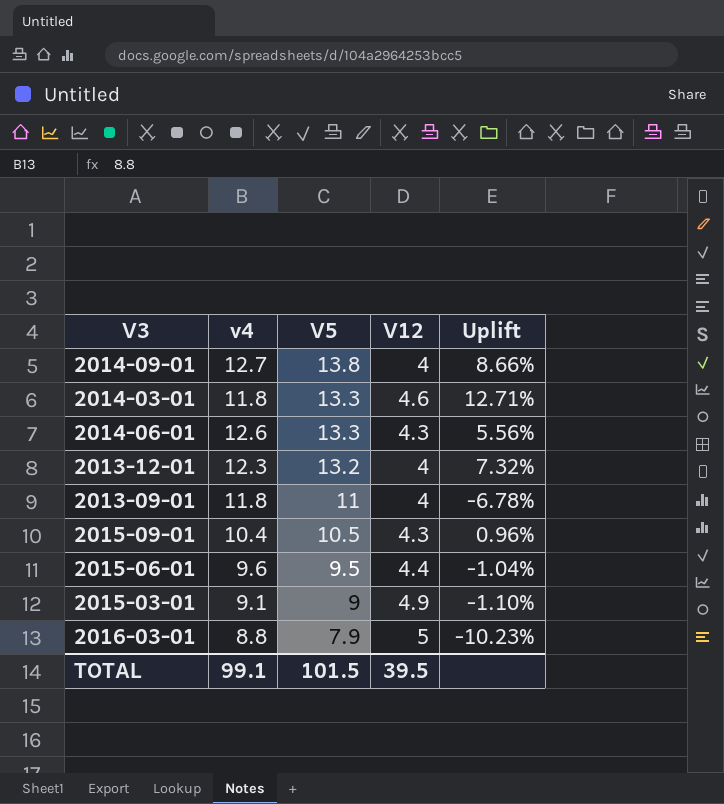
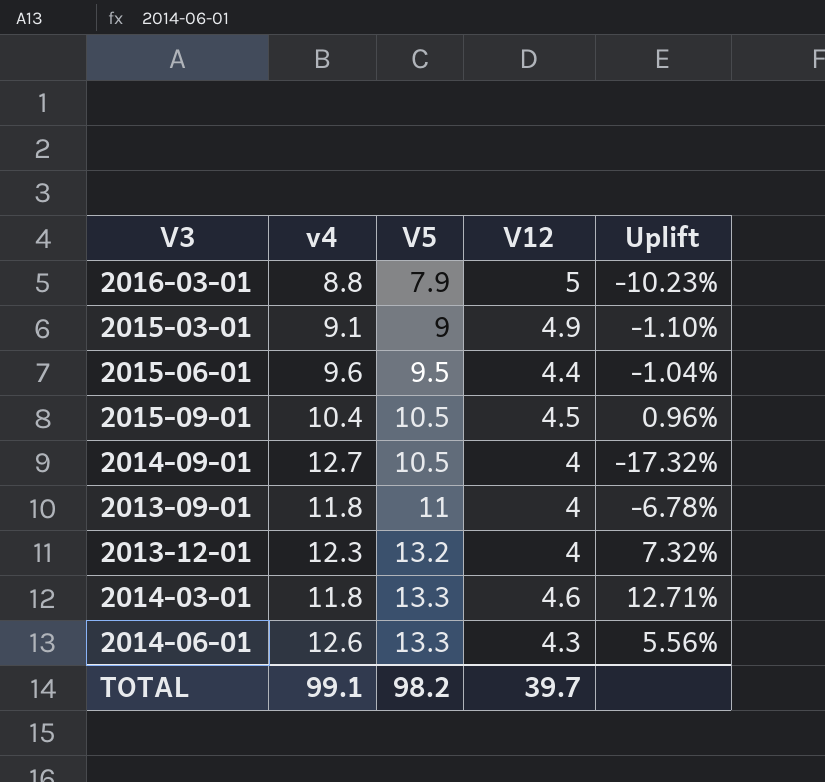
row order: V5 descending -> V5 ascending
2015-09-01 | V12: 4.3 -> 4.5
2014-09-01 | V5: 13.8 -> 10.5
2014-09-01 | Uplift: 8.66% -> -17.32%
TOTAL | V5: 101.5 -> 98.2
TOTAL | V12: 39.5 -> 39.7

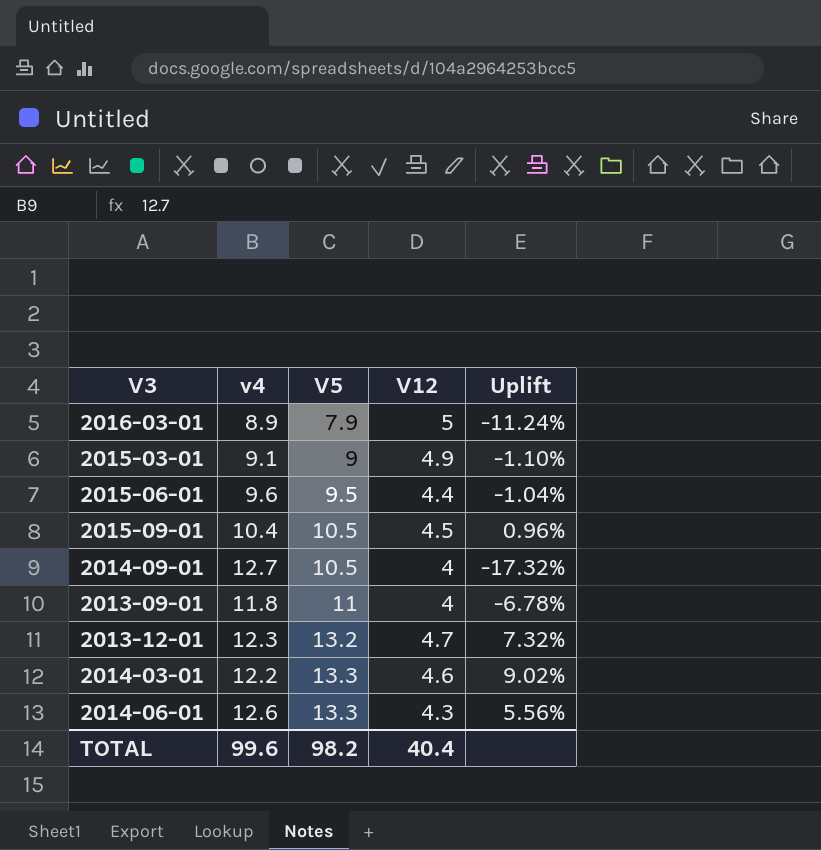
2016-03-01 | v4: 8.8 -> 8.9
2016-03-01 | Uplift: -10.23% -> -11.24%
2013-12-01 | V12: 4 -> 4.7
2014-03-01 | v4: 11.8 -> 12.2
2014-03-01 | Uplift: 12.71% -> 9.02%
TOTAL | v4: 99.1 -> 99.6
TOTAL | V12: 39.7 -> 40.4

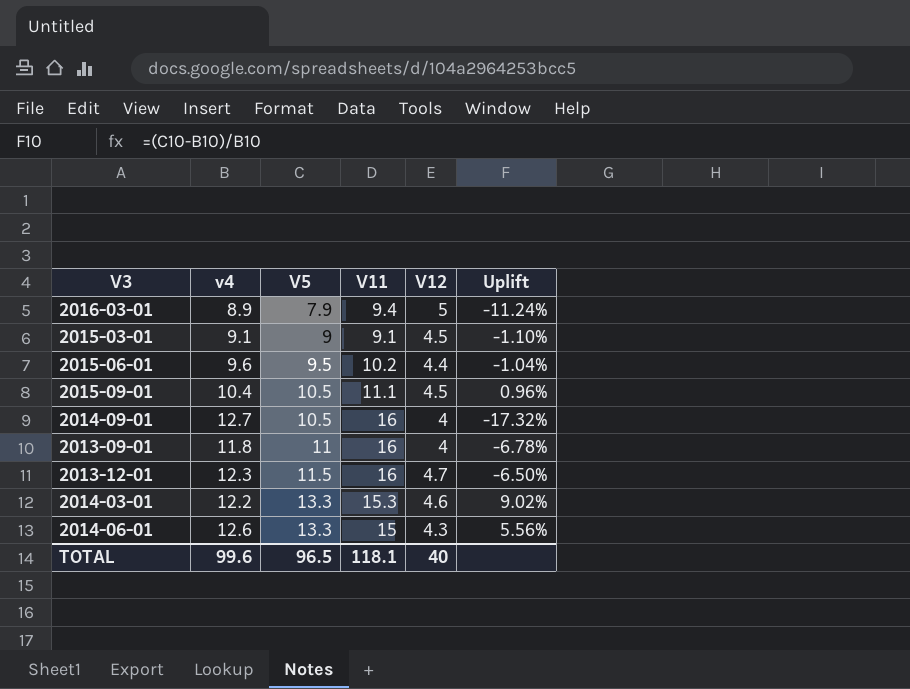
column V11 | position: none -> 4
2015-03-01 | V12: 4.9 -> 4.5
2013-12-01 | V5: 13.2 -> 11.5
2013-12-01 | Uplift: 7.32% -> -6.50%
TOTAL | V5: 98.2 -> 96.5
TOTAL | V12: 40.4 -> 40

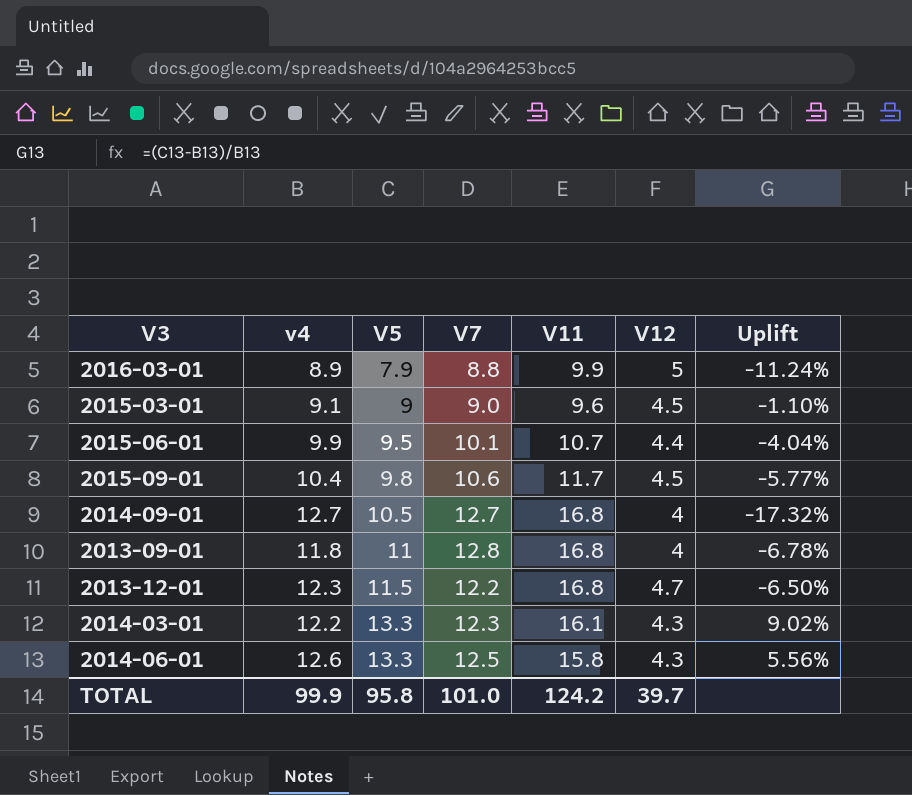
column V7 | position: none -> 4
2016-03-01 | V11: 9.4 -> 9.9
2015-03-01 | V11: 9.1 -> 9.6
2015-06-01 | v4: 9.6 -> 9.9
2015-06-01 | V11: 10.2 -> 10.7
2015-06-01 | Uplift: -1.04% -> -4.04%
2015-09-01 | V5: 10.5 -> 9.8
2015-09-01 | V11: 11.1 -> 11.7
2015-09-01 | Uplift: 0.96% -> -5.77%
2014-09-01 | V11: 16 -> 16.8
2013-09-01 | V11: 16 -> 16.8
2013-12-01 | V11: 16 -> 16.8
2014-03-01 | V11: 15.3 -> 16.1
2014-03-01 | V12: 4.6 -> 4.3
2014-06-01 | V11: 15 -> 15.8
TOTAL | v4: 99.6 -> 99.9
TOTAL | V5: 96.5 -> 95.8
TOTAL | V11: 118.1 -> 124.2
TOTAL | V12: 40 -> 39.7

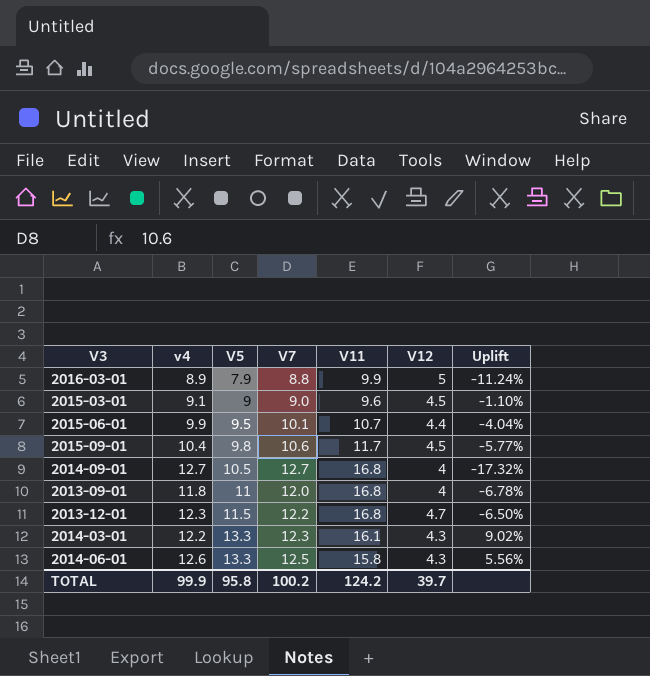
2013-09-01 | V7: 12.8 -> 12.0
TOTAL | V7: 101.0 -> 100.2

